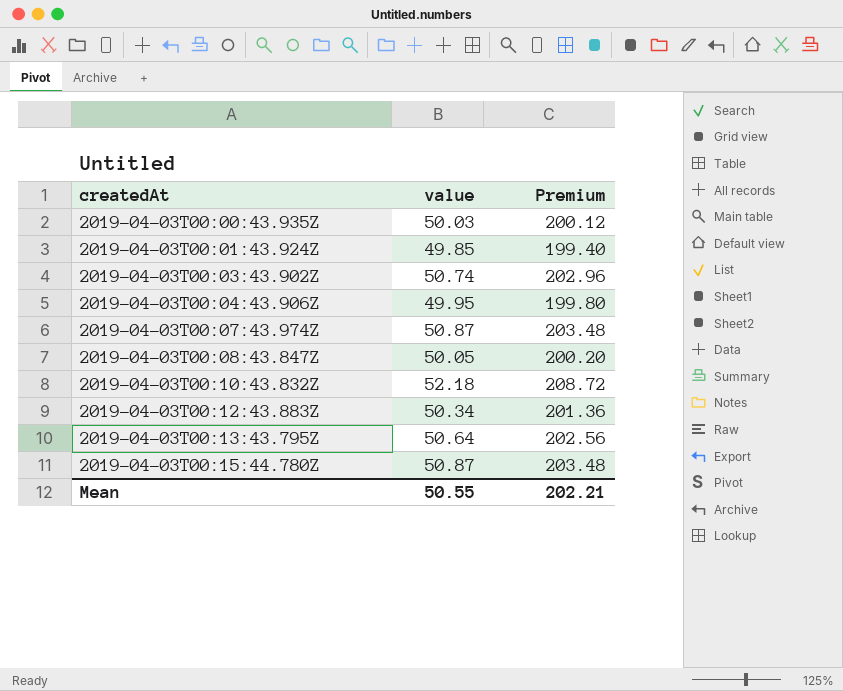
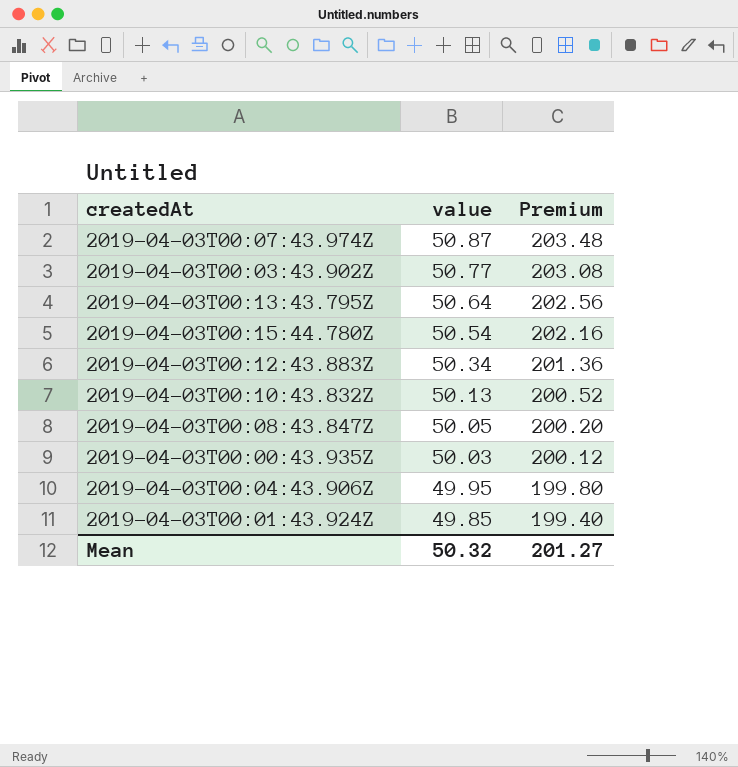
row order: createdAt ascending -> value descending
2019-04-03T00:03:43.902Z | value: 50.74 -> 50.77
2019-04-03T00:03:43.902Z | Premium: 202.96 -> 203.08
2019-04-03T00:15:44.780Z | value: 50.87 -> 50.54
2019-04-03T00:15:44.780Z | Premium: 203.48 -> 202.16
2019-04-03T00:10:43.832Z | value: 52.18 -> 50.13
2019-04-03T00:10:43.832Z | Premium: 208.72 -> 200.52
Mean | value: 50.55 -> 50.32
Mean | Premium: 202.21 -> 201.27

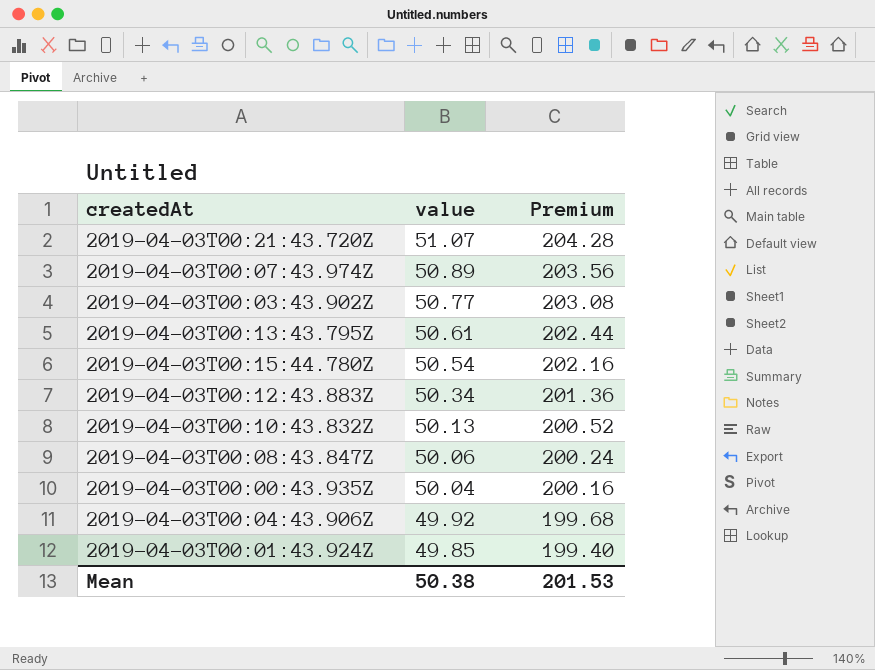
row 2019-04-03T00:21:43.720Z: none -> 51.07 | 204.28
2019-04-03T00:07:43.974Z | value: 50.87 -> 50.89
2019-04-03T00:07:43.974Z | Premium: 203.48 -> 203.56
2019-04-03T00:13:43.795Z | value: 50.64 -> 50.61
2019-04-03T00:13:43.795Z | Premium: 202.56 -> 202.44
2019-04-03T00:08:43.847Z | value: 50.05 -> 50.06
2019-04-03T00:08:43.847Z | Premium: 200.20 -> 200.24
2019-04-03T00:00:43.935Z | value: 50.03 -> 50.04
2019-04-03T00:00:43.935Z | Premium: 200.12 -> 200.16
2019-04-03T00:04:43.906Z | value: 49.95 -> 49.92
2019-04-03T00:04:43.906Z | Premium: 199.80 -> 199.68
Mean | value: 50.32 -> 50.38
Mean | Premium: 201.27 -> 201.53

